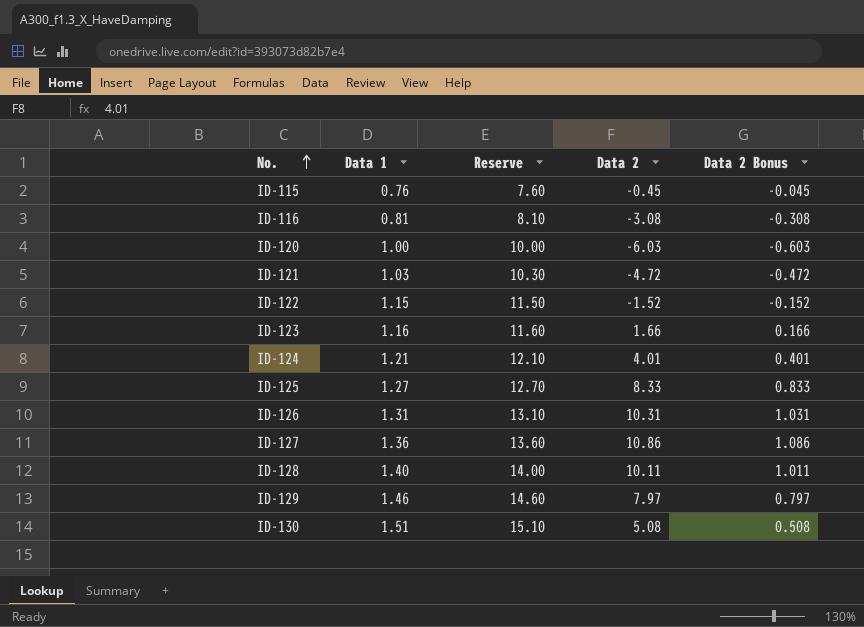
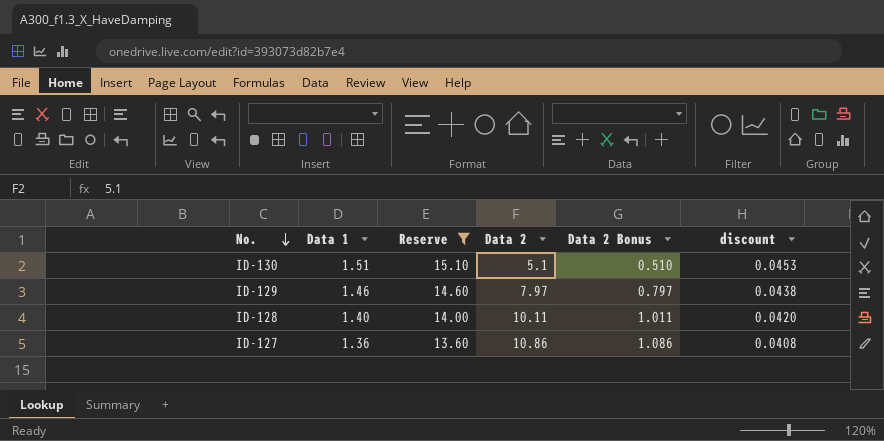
filter: none -> Reserve >= 13.60
row order: No. ascending -> No. descending
column discount | formula: none -> [Data 1] * 0.03
ID-130 | Data 2: 5.08 -> 5.1
ID-130 | Data 2 Bonus: 0.508 -> 0.510

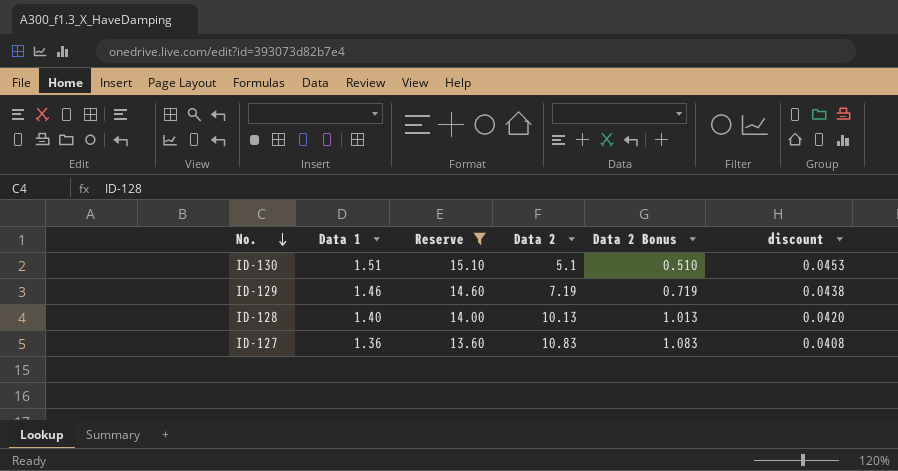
ID-129 | Data 2: 7.97 -> 7.19
ID-129 | Data 2 Bonus: 0.797 -> 0.719
ID-128 | Data 2: 10.11 -> 10.13
ID-128 | Data 2 Bonus: 1.011 -> 1.013
ID-127 | Data 2: 10.86 -> 10.83
ID-127 | Data 2 Bonus: 1.086 -> 1.083

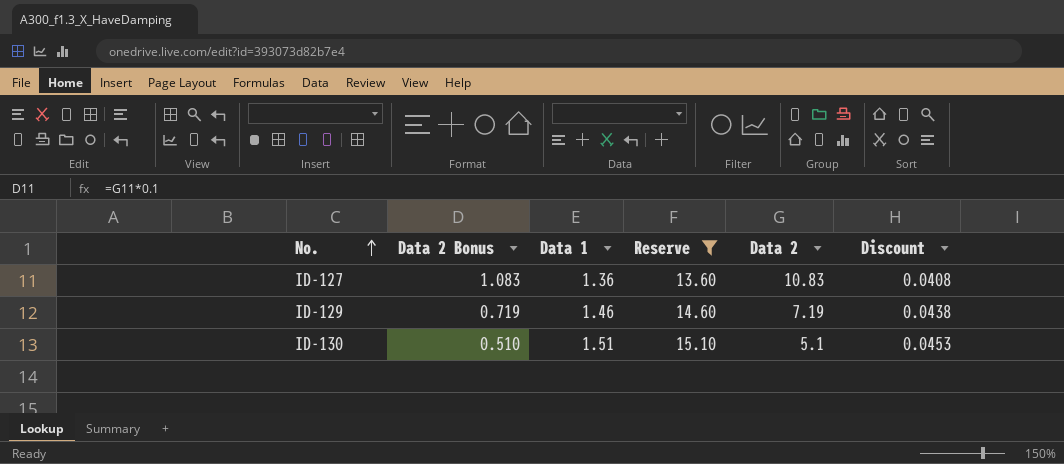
row order: No. descending -> No. ascending
column Data 2 Bonus | position: 5 -> 2
column name: discount -> Discount
row ID-128: 1.40 | 14.00 | 10.13 | 1.013 | 0.0420 -> none

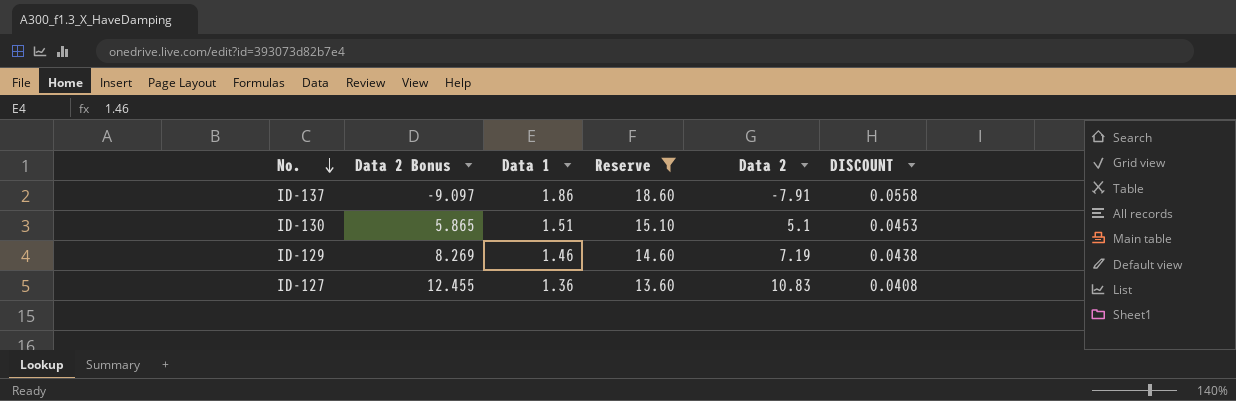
row order: No. ascending -> No. descending
column Data 2 Bonus | formula: [Data 2] * 0.1 -> [Data 2] * 1.15
column name: Discount -> DISCOUNT
row ID-137: none -> -9.097 | 1.86 | 18.60 | -7.91 | 0.0558

